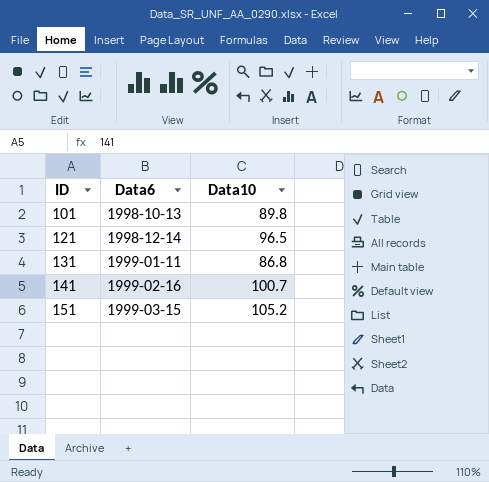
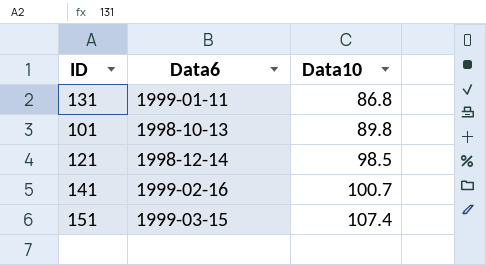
row order: ID ascending -> Data10 ascending
121 | Data10: 96.5 -> 98.5
151 | Data10: 105.2 -> 107.4

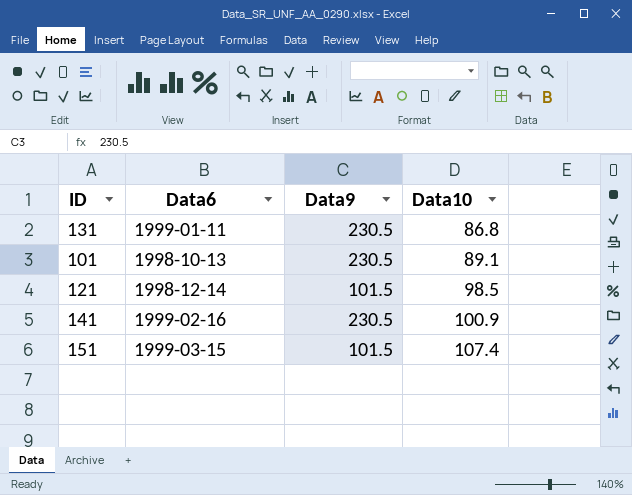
column Data9 | position: none -> 3
101 | Data10: 89.8 -> 89.1
141 | Data10: 100.7 -> 100.9

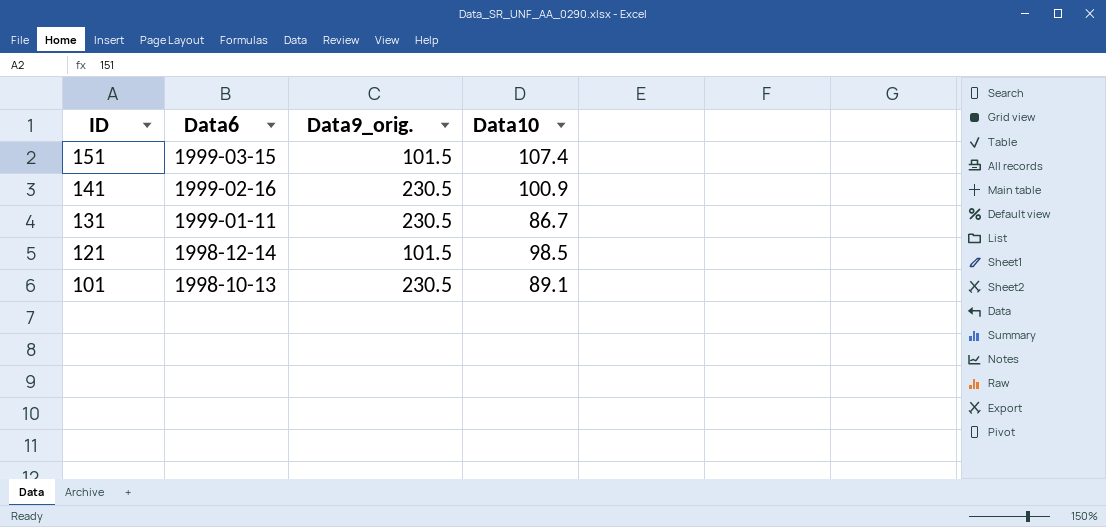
row order: Data10 ascending -> ID descending
column name: Data9 -> Data9_orig.
131 | Data10: 86.8 -> 86.7

